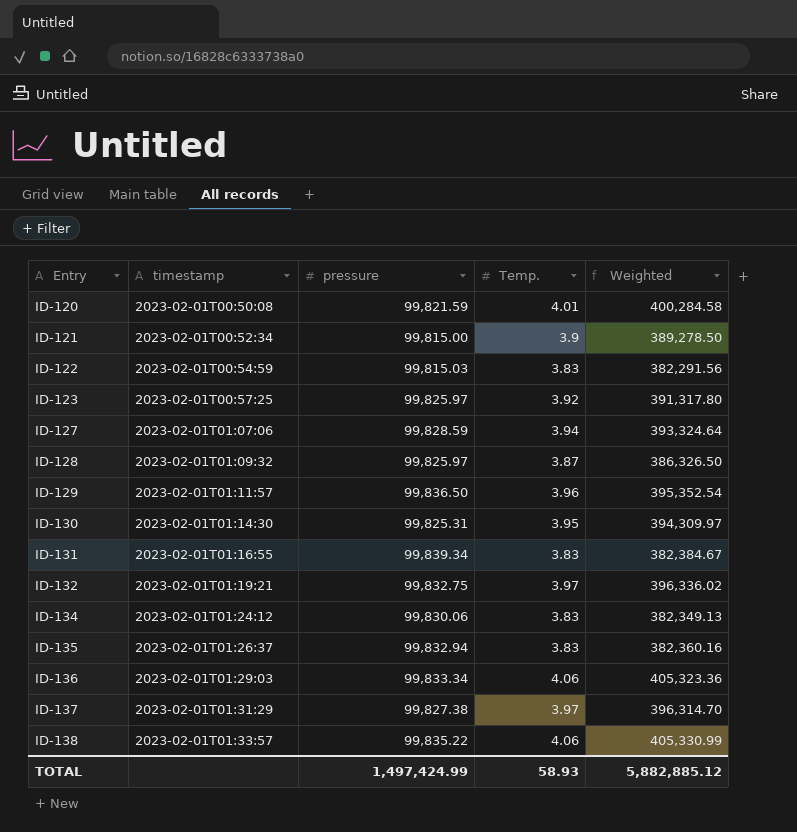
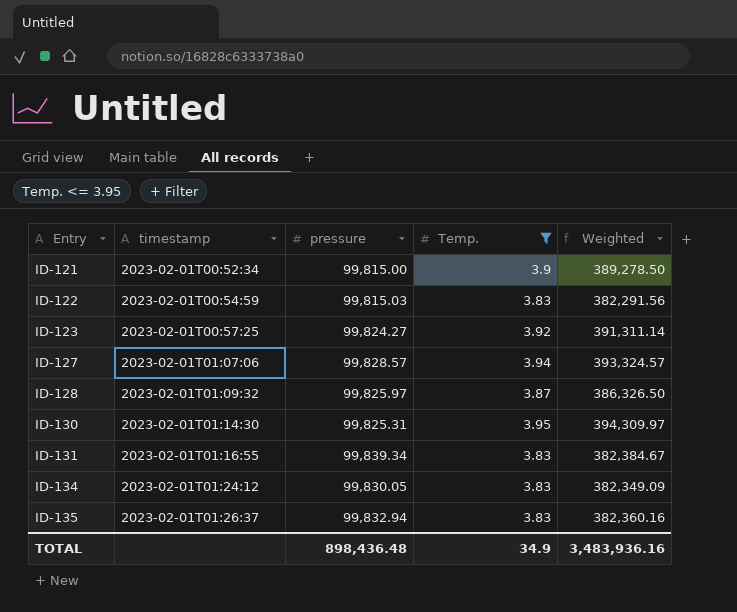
filter: none -> Temp. <= 3.95
ID-123 | pressure: 99,825.97 -> 99,824.27
ID-123 | Weighted: 391,317.80 -> 391,311.14
ID-127 | pressure: 99,828.59 -> 99,828.57
ID-127 | Weighted: 393,324.64 -> 393,324.57
ID-134 | pressure: 99,830.06 -> 99,830.05
ID-134 | Weighted: 382,349.13 -> 382,349.09
TOTAL | pressure: 1,497,424.99 -> 898,436.48
TOTAL | Temp.: 58.93 -> 34.9
TOTAL | Weighted: 5,882,885.12 -> 3,483,936.16

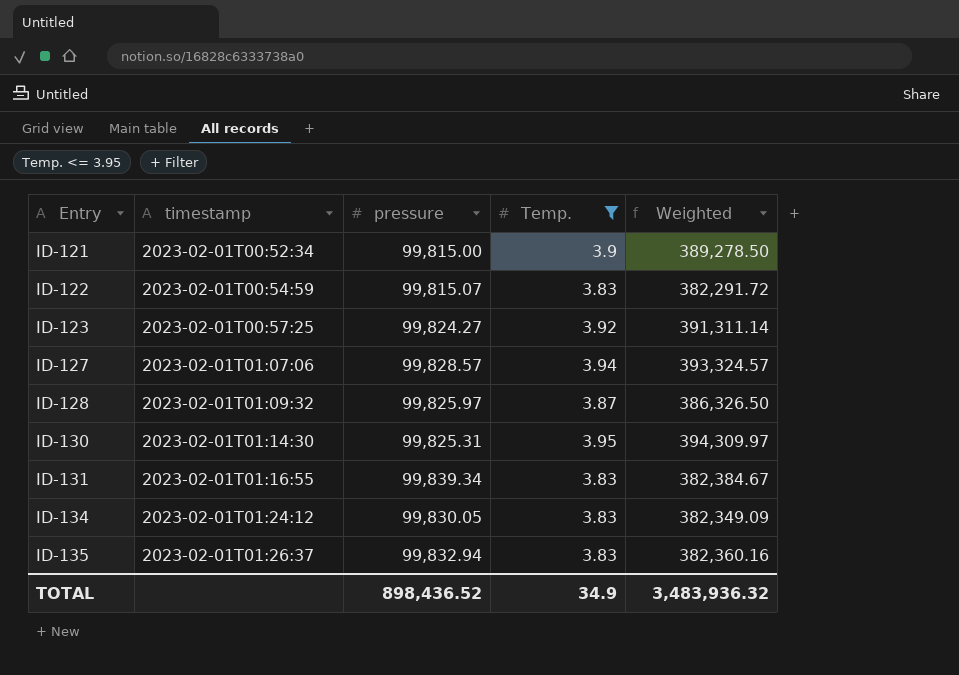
ID-122 | pressure: 99,815.03 -> 99,815.07
ID-122 | Weighted: 382,291.56 -> 382,291.72
TOTAL | pressure: 898,436.48 -> 898,436.52
TOTAL | Weighted: 3,483,936.16 -> 3,483,936.32

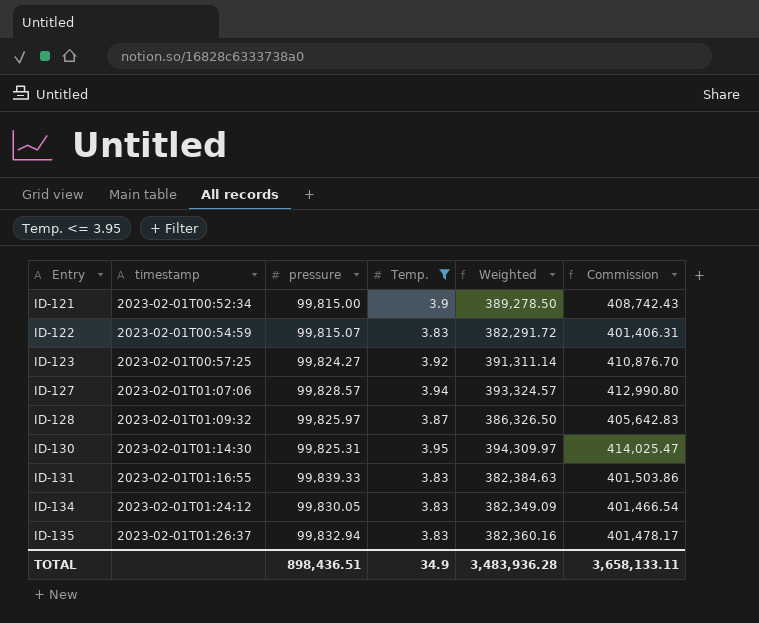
column Commission | formula: none -> [Weighted] * 1.05
ID-131 | pressure: 99,839.34 -> 99,839.33
ID-131 | Weighted: 382,384.67 -> 382,384.63
TOTAL | pressure: 898,436.52 -> 898,436.51
TOTAL | Weighted: 3,483,936.32 -> 3,483,936.28

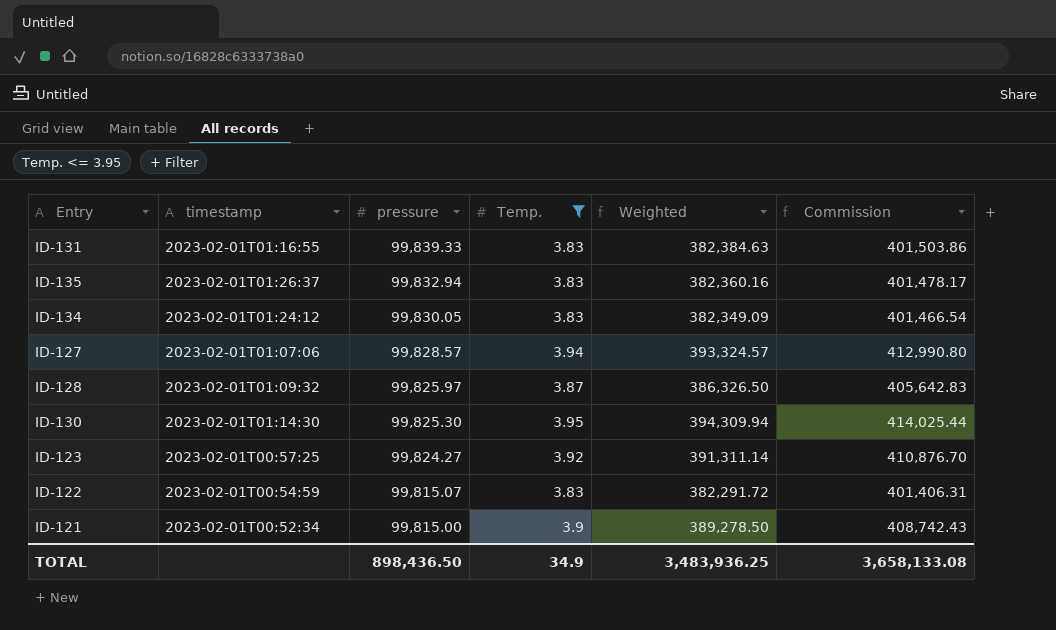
row order: Entry ascending -> pressure descending
ID-130 | pressure: 99,825.31 -> 99,825.30
ID-130 | Weighted: 394,309.97 -> 394,309.94
ID-130 | Commission: 414,025.47 -> 414,025.44
TOTAL | pressure: 898,436.51 -> 898,436.50
TOTAL | Weighted: 3,483,936.28 -> 3,483,936.25
TOTAL | Commission: 3,658,133.11 -> 3,658,133.08

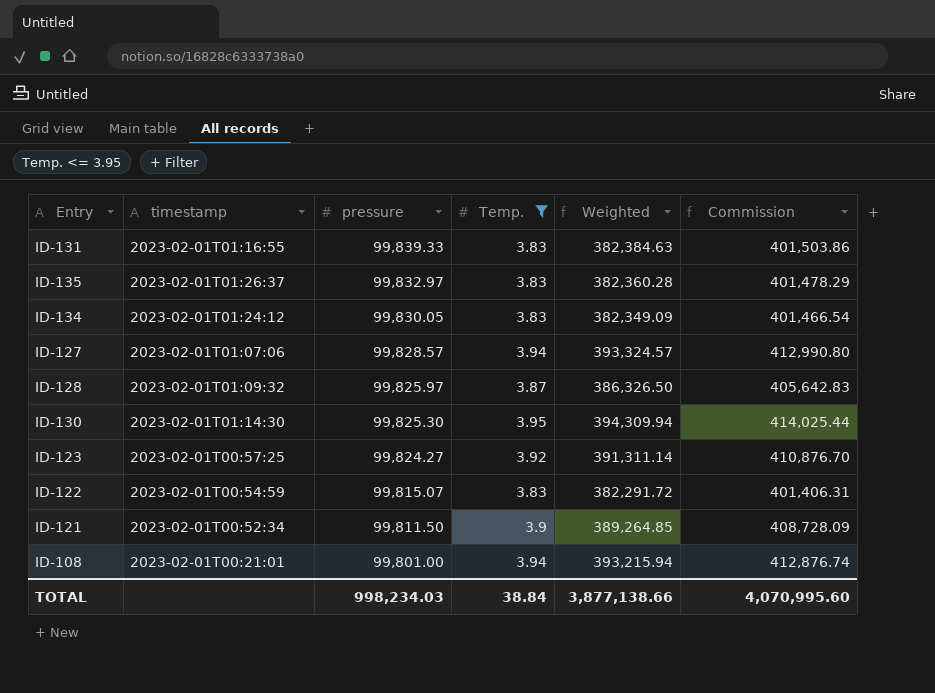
ID-135 | pressure: 99,832.94 -> 99,832.97
ID-135 | Weighted: 382,360.16 -> 382,360.28
ID-135 | Commission: 401,478.17 -> 401,478.29
ID-121 | pressure: 99,815.00 -> 99,811.50
ID-121 | Weighted: 389,278.50 -> 389,264.85
ID-121 | Commission: 408,742.43 -> 408,728.09
row ID-108: none -> 2023-02-01T00:21:01 | 99,801.00 | 3.94 | 393,215.94 | 412,876.74
TOTAL | pressure: 898,436.50 -> 998,234.03
TOTAL | Temp.: 34.9 -> 38.84
TOTAL | Weighted: 3,483,936.25 -> 3,877,138.66
TOTAL | Commission: 3,658,133.08 -> 4,070,995.60

